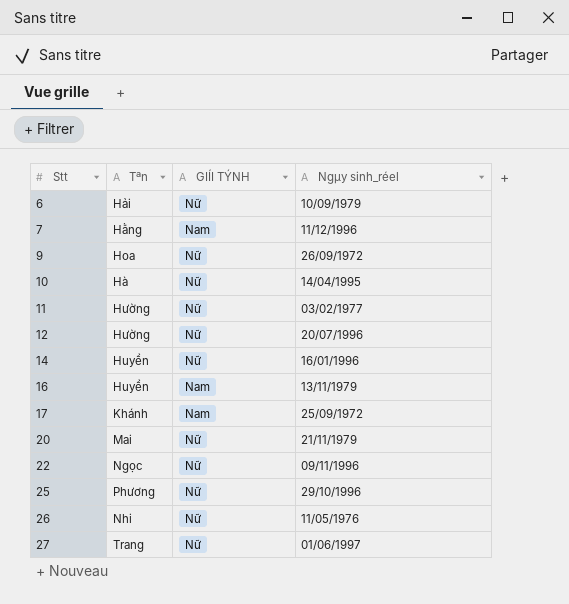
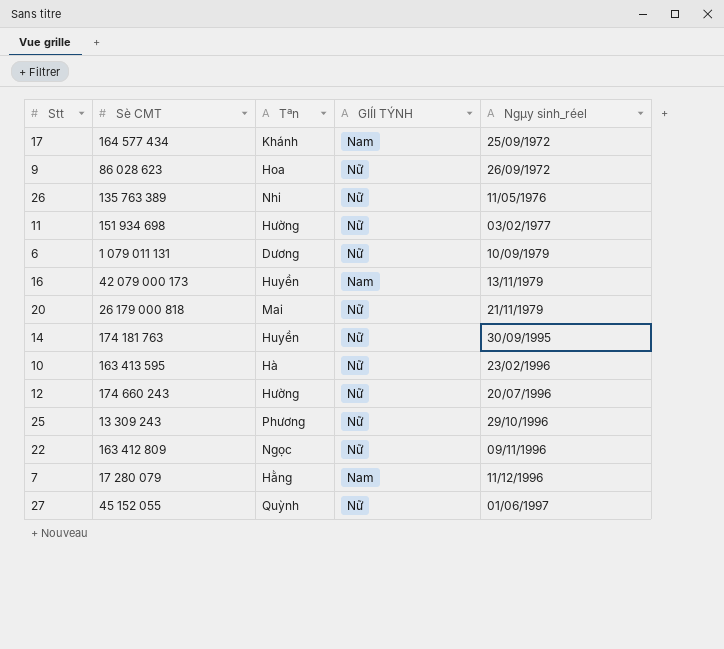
row order: Stt ascending -> Ngµy sinh_réel ascending
column Sè CMT | position: none -> 2
6 | Tªn: Hải -> Dương
14 | Ngµy sinh_réel: 16/01/1996 -> 30/09/1995
10 | Ngµy sinh_réel: 14/04/1995 -> 23/02/1996
27 | Tªn: Trang -> Quỳnh

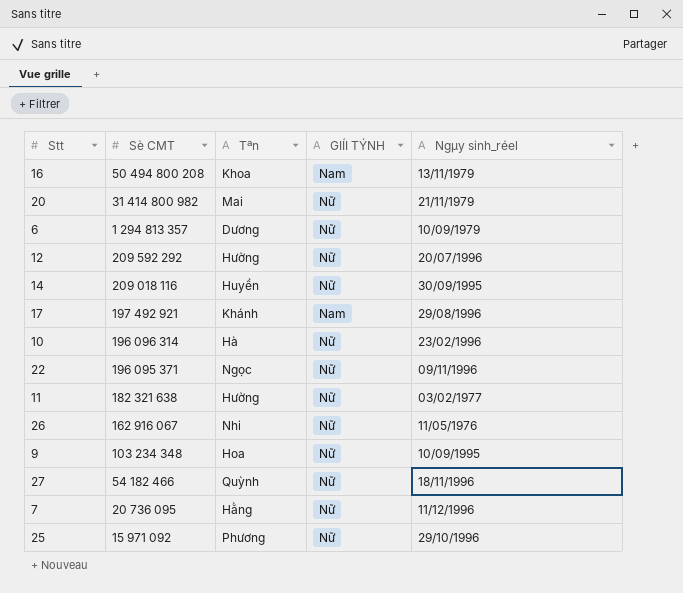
row order: Ngµy sinh_réel ascending -> Sè CMT descending
16 | Sè CMT: 42 079 000 173 -> 50 494 800 208
16 | Tªn: Huyền -> Khoa
20 | Sè CMT: 26 179 000 818 -> 31 414 800 982
6 | Sè CMT: 1 079 011 131 -> 1 294 813 357
12 | Sè CMT: 174 660 243 -> 209 592 292
14 | Sè CMT: 174 181 763 -> 209 018 116
17 | Sè CMT: 164 577 434 -> 197 492 921
17 | Ngµy sinh_réel: 25/09/1972 -> 29/08/1996
10 | Sè CMT: 163 413 595 -> 196 096 314
22 | Sè CMT: 163 412 809 -> 196 095 371
11 | Sè CMT: 151 934 698 -> 182 321 638
26 | Sè CMT: 135 763 389 -> 162 916 067
9 | Sè CMT: 86 028 623 -> 103 234 348
9 | Ngµy sinh_réel: 26/09/1972 -> 10/09/1995
27 | Sè CMT: 45 152 055 -> 54 182 466
27 | Ngµy sinh_réel: 01/06/1997 -> 18/11/1996
7 | Sè CMT: 17 280 079 -> 20 736 095
7 | GIÍI TÝNH: Nam -> Nữ
25 | Sè CMT: 13 309 243 -> 15 971 092

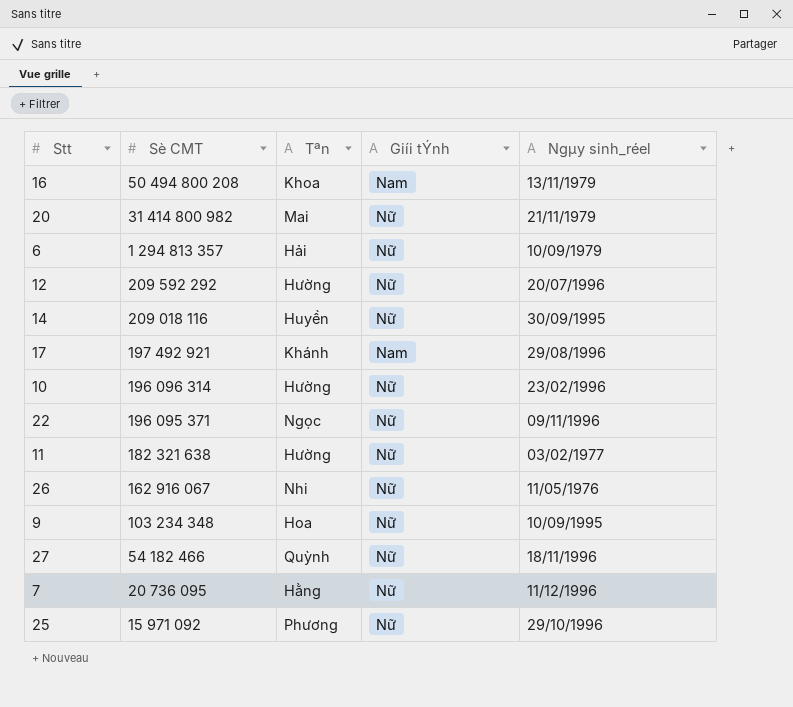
column name: GIÍI TÝNH -> Giíi tÝnh
6 | Tªn: Dương -> Hải
10 | Tªn: Hà -> Hường

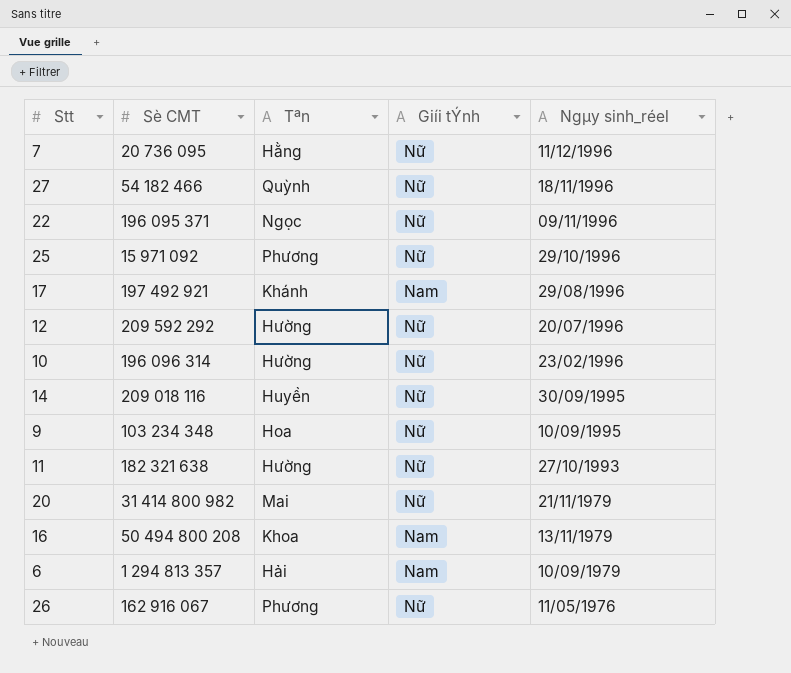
row order: Sè CMT descending -> Ngµy sinh_réel descending
11 | Ngµy sinh_réel: 03/02/1977 -> 27/10/1993
6 | Giíi tÝnh: Nữ -> Nam
26 | Tªn: Nhi -> Phương

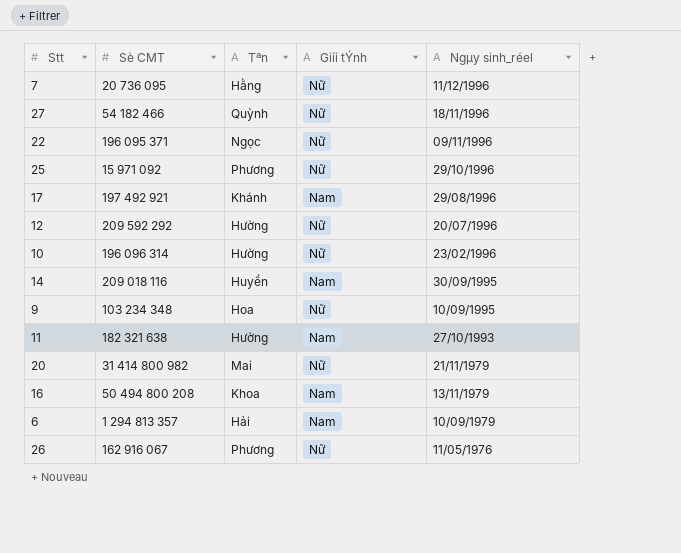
14 | Giíi tÝnh: Nữ -> Nam
11 | Giíi tÝnh: Nữ -> Nam

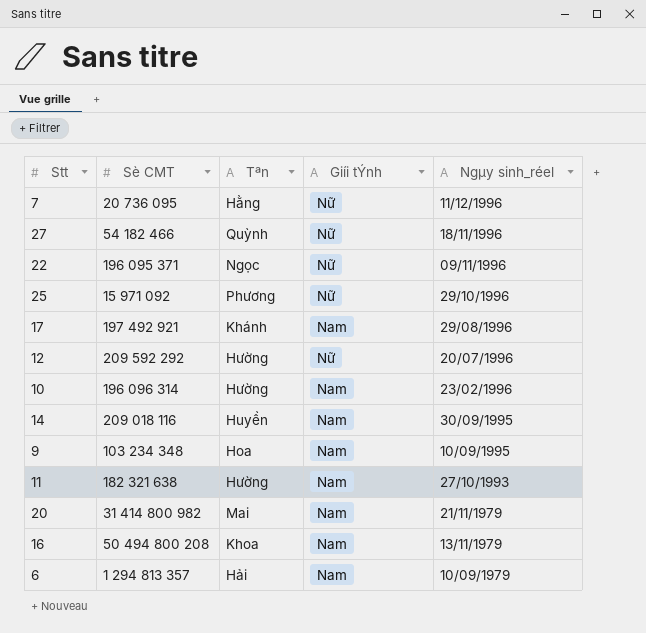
row 26: 162 916 067 | Phương | Nữ | 11/05/1976 -> none
10 | Giíi tÝnh: Nữ -> Nam
9 | Giíi tÝnh: Nữ -> Nam
20 | Giíi tÝnh: Nữ -> Nam

